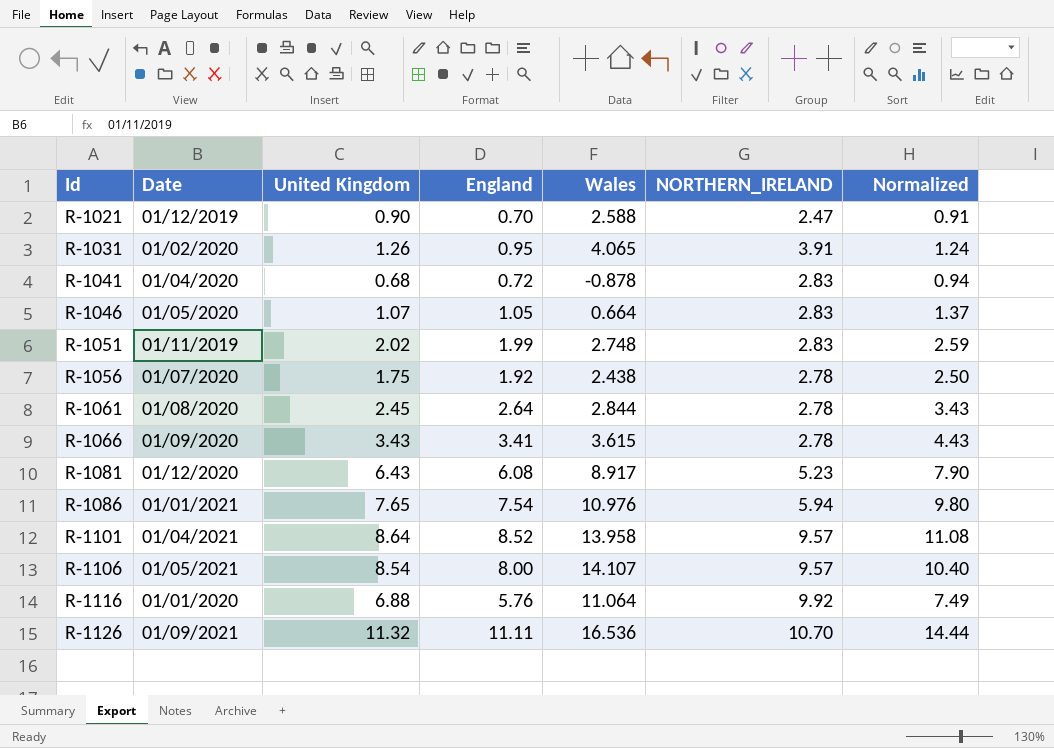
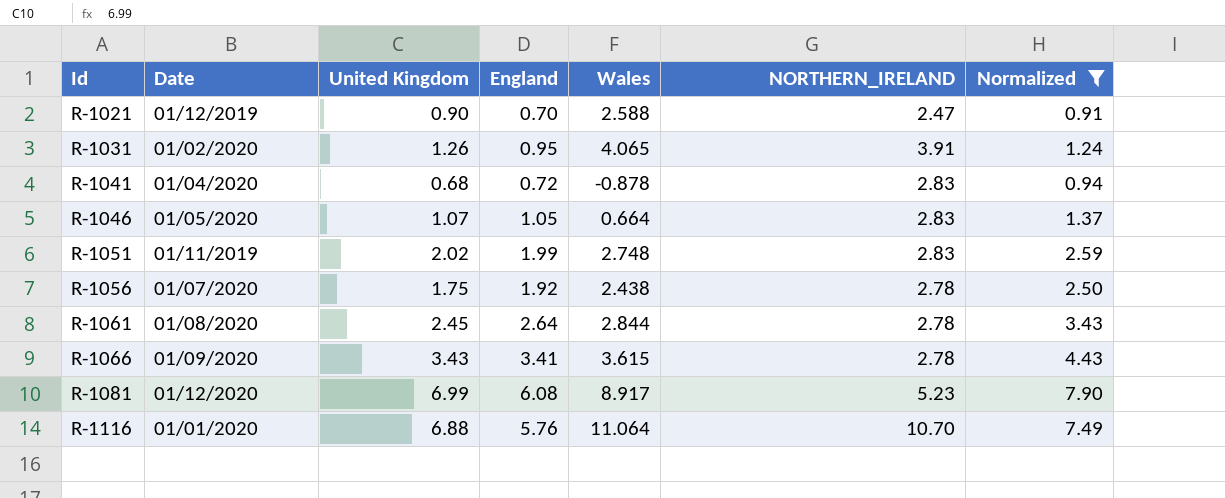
filter: none -> Normalized <= 7.90
R-1081 | United Kingdom: 6.43 -> 6.99
R-1116 | NORTHERN_IRELAND: 9.92 -> 10.70

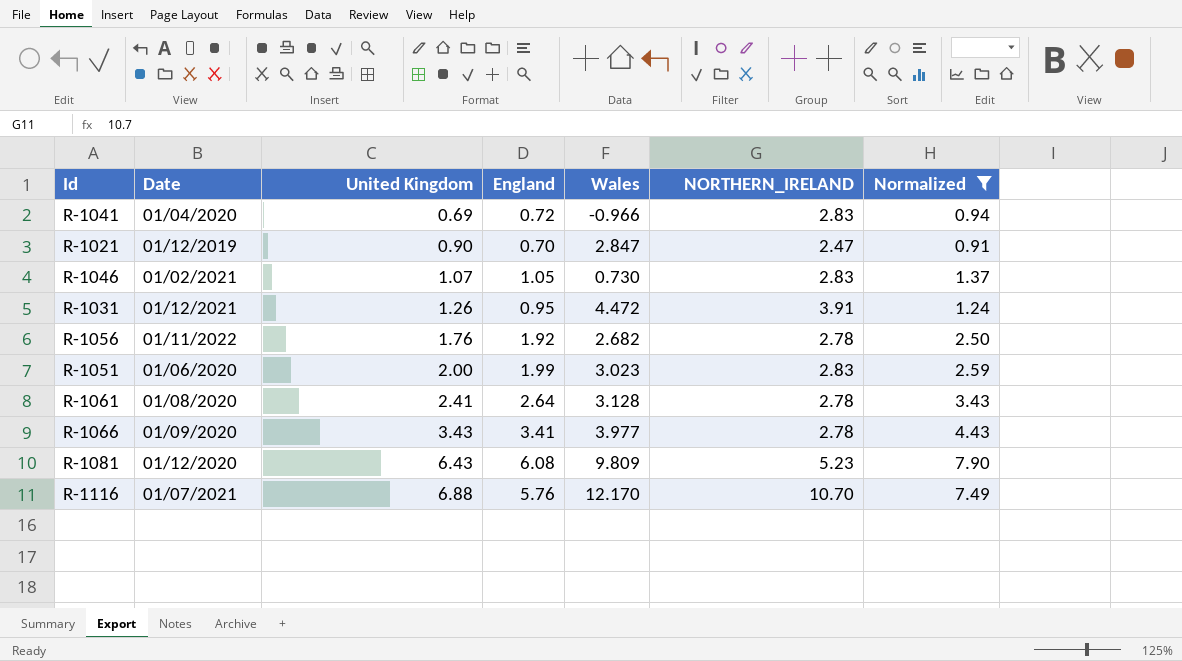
row order: Id ascending -> United Kingdom ascending
R-1041 | United Kingdom: 0.68 -> 0.69
R-1041 | Wales: -0.878 -> -0.966
R-1021 | Wales: 2.588 -> 2.847
R-1046 | Date: 01/05/2020 -> 01/02/2021
R-1046 | Wales: 0.664 -> 0.730
R-1031 | Date: 01/02/2020 -> 01/12/2021
R-1031 | Wales: 4.065 -> 4.472
R-1056 | Date: 01/07/2020 -> 01/11/2022
R-1056 | United Kingdom: 1.75 -> 1.76
R-1056 | Wales: 2.438 -> 2.682
R-1051 | Date: 01/11/2019 -> 01/06/2020
R-1051 | United Kingdom: 2.02 -> 2.00
R-1051 | Wales: 2.748 -> 3.023
R-1061 | United Kingdom: 2.45 -> 2.41
R-1061 | Wales: 2.844 -> 3.128
R-1066 | Wales: 3.615 -> 3.977
R-1081 | United Kingdom: 6.99 -> 6.43
R-1081 | Wales: 8.917 -> 9.809
R-1116 | Date: 01/01/2020 -> 01/07/2021
R-1116 | Wales: 11.064 -> 12.170

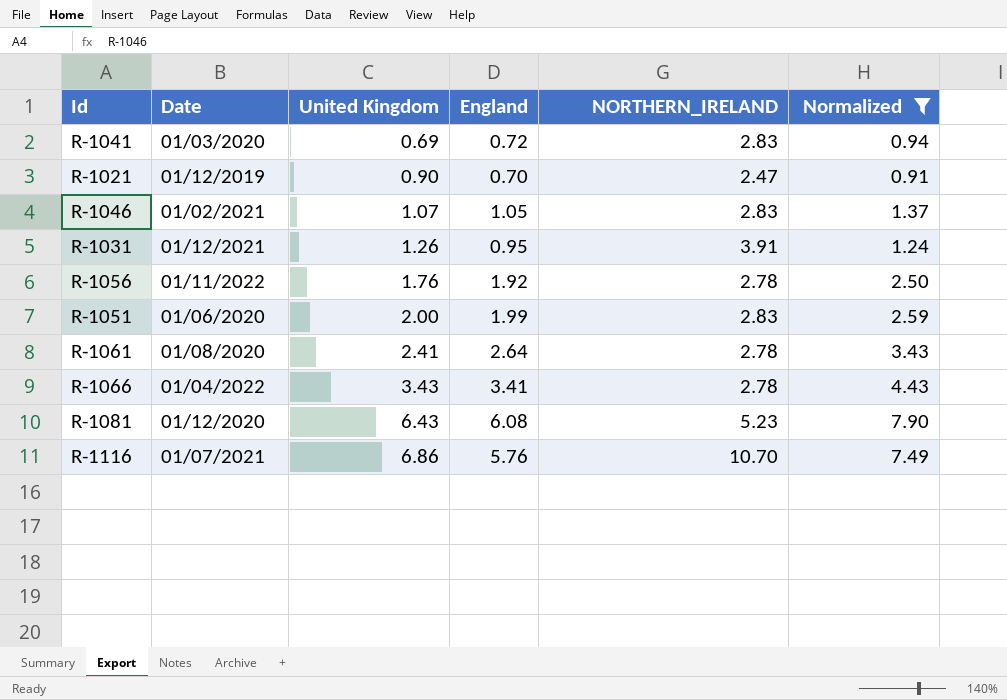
column Wales | position: 5 -> none
R-1041 | Date: 01/04/2020 -> 01/03/2020
R-1066 | Date: 01/09/2020 -> 01/04/2022
R-1116 | United Kingdom: 6.88 -> 6.86

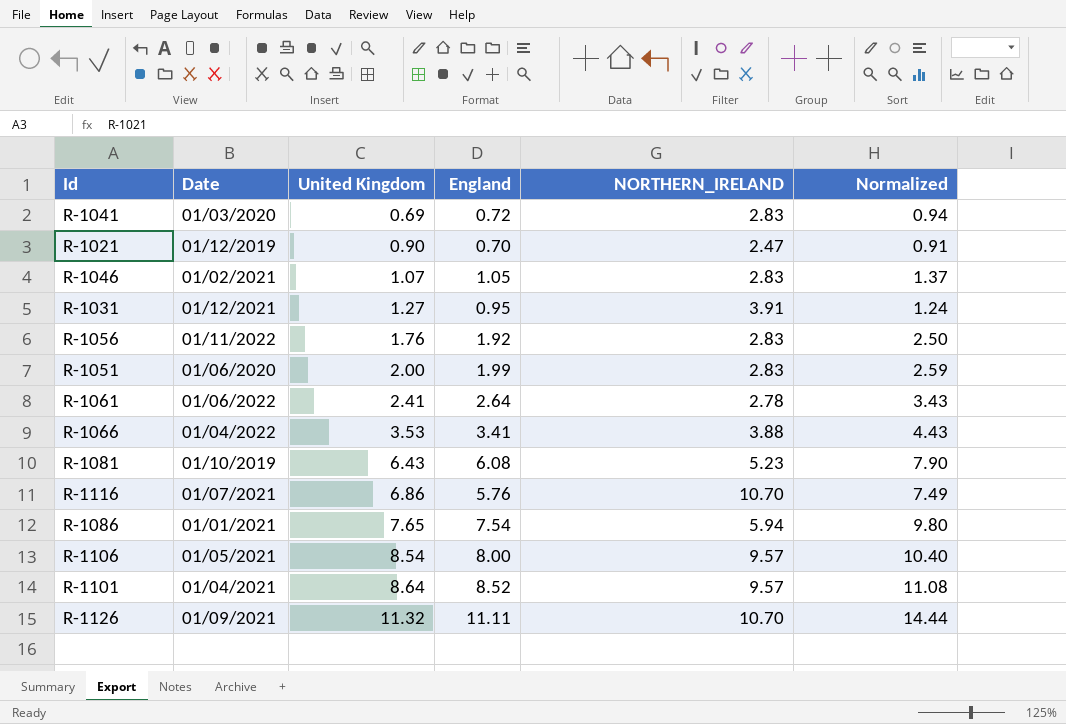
filter: Normalized <= 7.90 -> none
R-1031 | United Kingdom: 1.26 -> 1.27
R-1056 | NORTHERN_IRELAND: 2.78 -> 2.83
R-1061 | Date: 01/08/2020 -> 01/06/2022
R-1066 | United Kingdom: 3.43 -> 3.53
R-1066 | NORTHERN_IRELAND: 2.78 -> 3.88
R-1081 | Date: 01/12/2020 -> 01/10/2019

